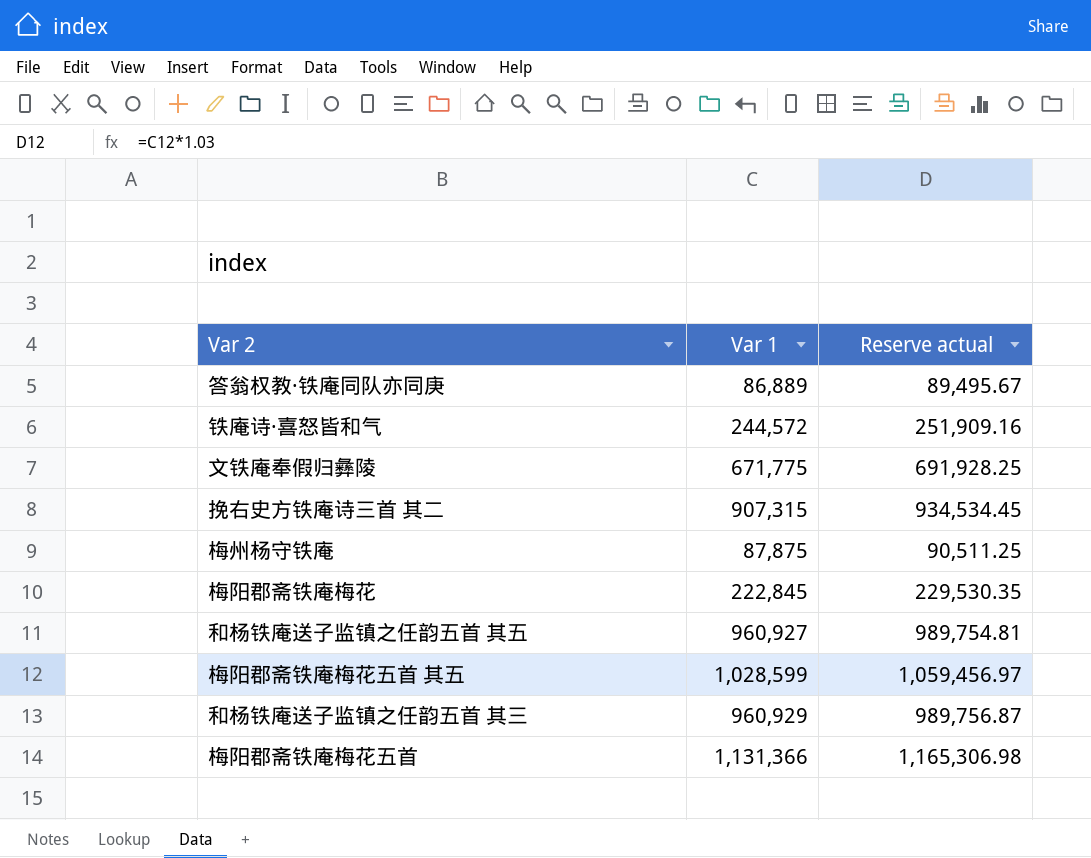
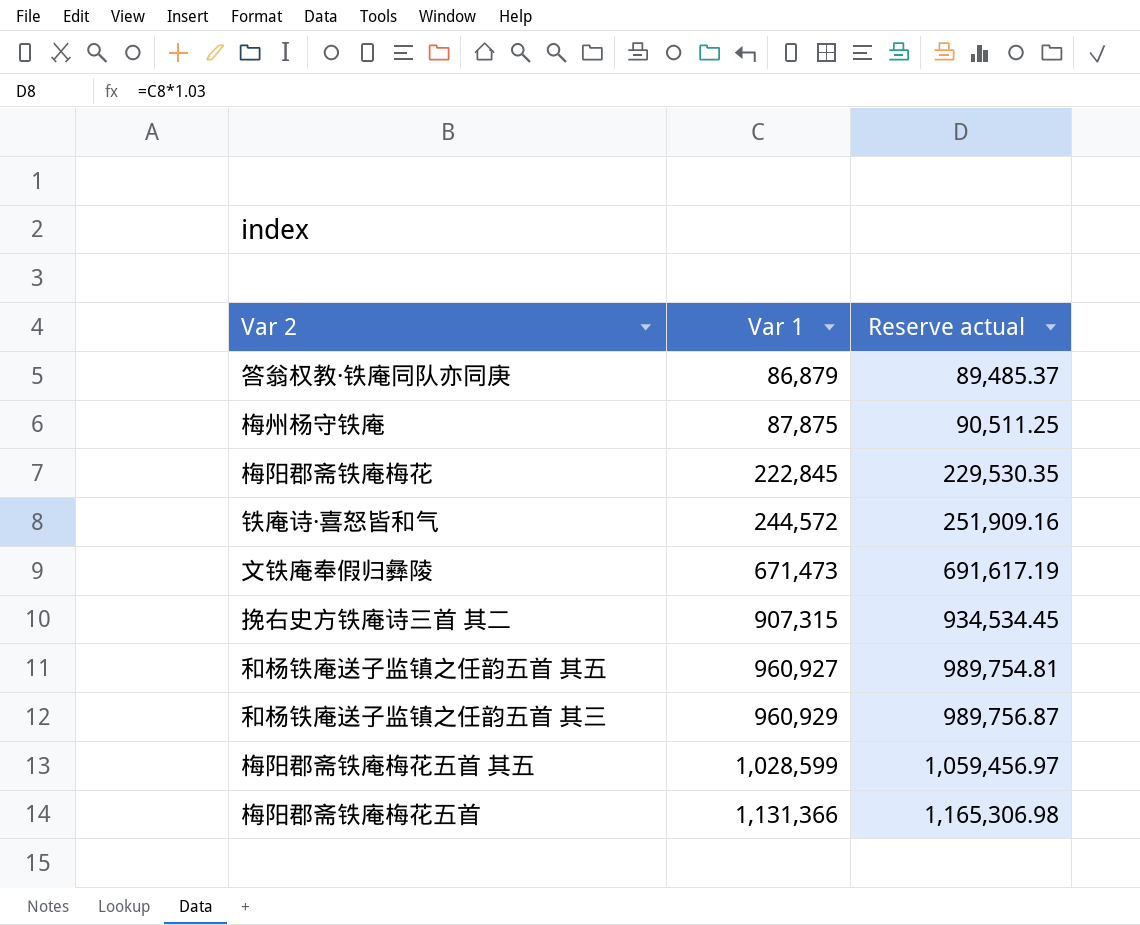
row order: none -> Var 1 ascending
答翁权教·铁庵同队亦同庚 | Var 1: 86,889 -> 86,879
答翁权教·铁庵同队亦同庚 | Reserve actual: 89,495.67 -> 89,485.37
文铁庵奉假归彝陵 | Var 1: 671,775 -> 671,473
文铁庵奉假归彝陵 | Reserve actual: 691,928.25 -> 691,617.19

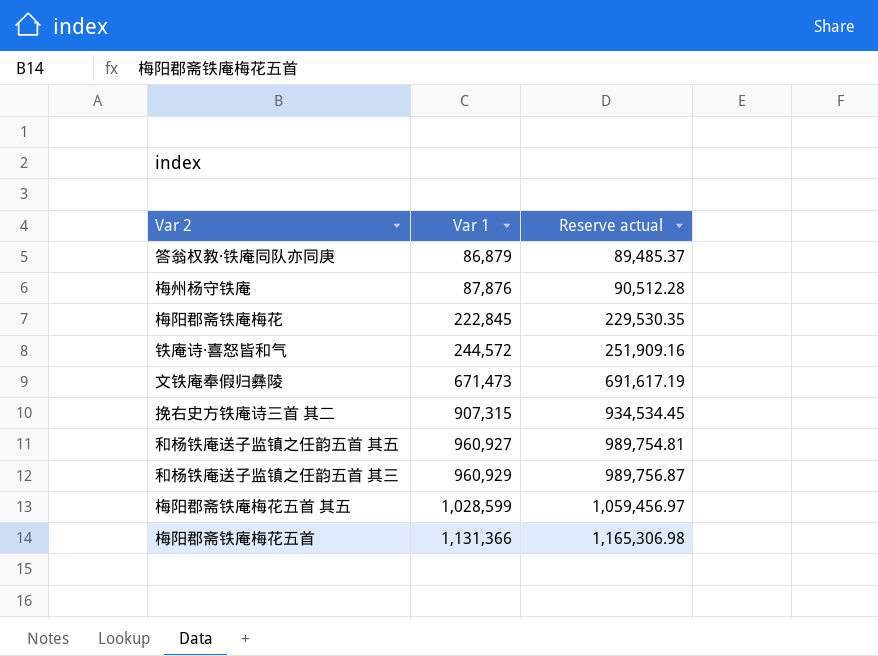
梅州杨守铁庵 | Var 1: 87,875 -> 87,876
梅州杨守铁庵 | Reserve actual: 90,511.25 -> 90,512.28

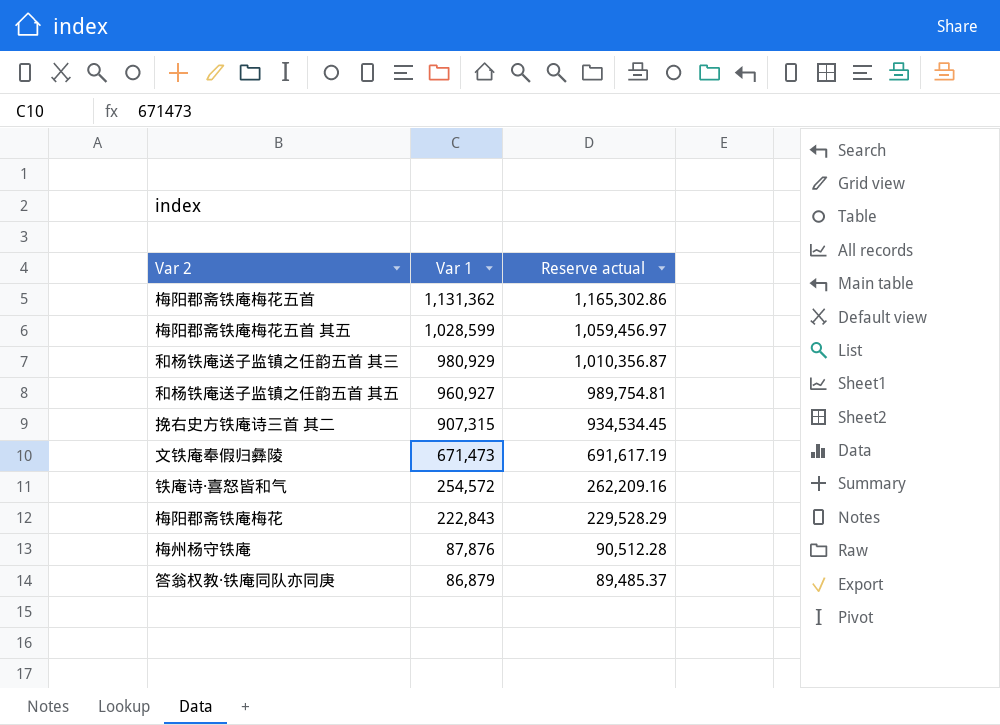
row order: Var 1 ascending -> Var 1 descending
梅阳郡斋铁庵梅花五首 | Var 1: 1,131,366 -> 1,131,362
梅阳郡斋铁庵梅花五首 | Reserve actual: 1,165,306.98 -> 1,165,302.86
和杨铁庵送子监镇之任韵五首 其三 | Var 1: 960,929 -> 980,929
和杨铁庵送子监镇之任韵五首 其三 | Reserve actual: 989,756.87 -> 1,010,356.87
铁庵诗·喜怒皆和气 | Var 1: 244,572 -> 254,572
铁庵诗·喜怒皆和气 | Reserve actual: 251,909.16 -> 262,209.16
梅阳郡斋铁庵梅花 | Var 1: 222,845 -> 222,843
梅阳郡斋铁庵梅花 | Reserve actual: 229,530.35 -> 229,528.29

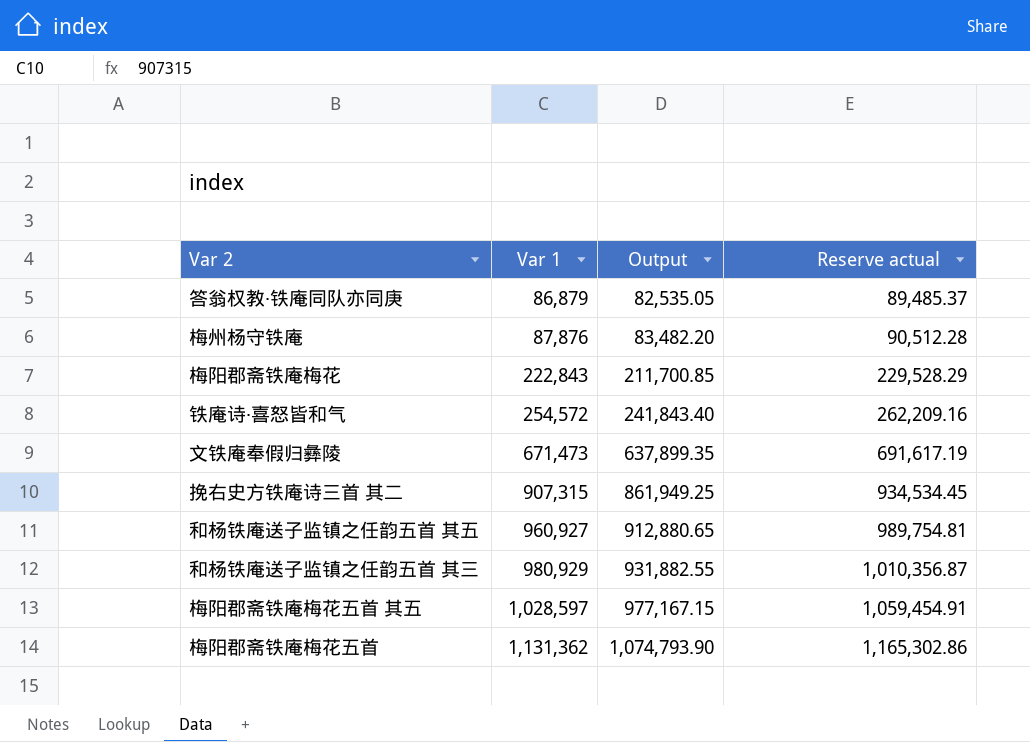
row order: Var 1 descending -> Var 1 ascending
column Output | formula: none -> [Var 1] * 0.95
梅阳郡斋铁庵梅花五首 其五 | Var 1: 1,028,599 -> 1,028,597
梅阳郡斋铁庵梅花五首 其五 | Reserve actual: 1,059,456.97 -> 1,059,454.91

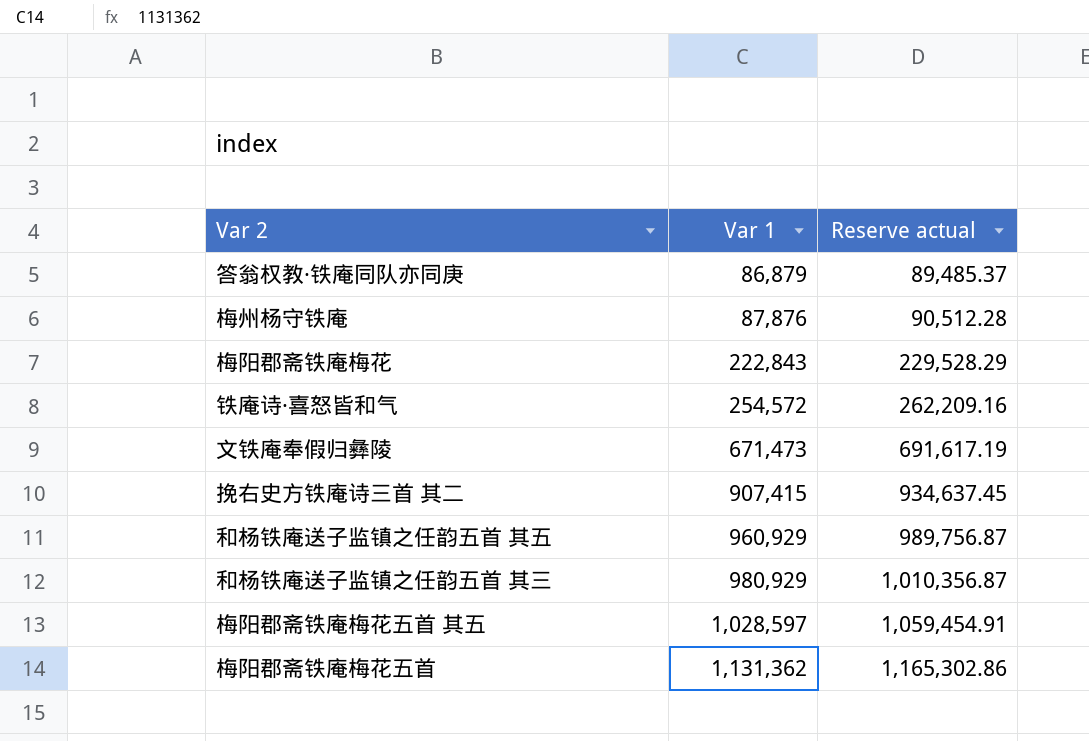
column Output | formula: [Var 1] * 0.95 -> none
挽右史方铁庵诗三首 其二 | Var 1: 907,315 -> 907,415
挽右史方铁庵诗三首 其二 | Reserve actual: 934,534.45 -> 934,637.45
和杨铁庵送子监镇之任韵五首 其五 | Var 1: 960,927 -> 960,929
和杨铁庵送子监镇之任韵五首 其五 | Reserve actual: 989,754.81 -> 989,756.87

